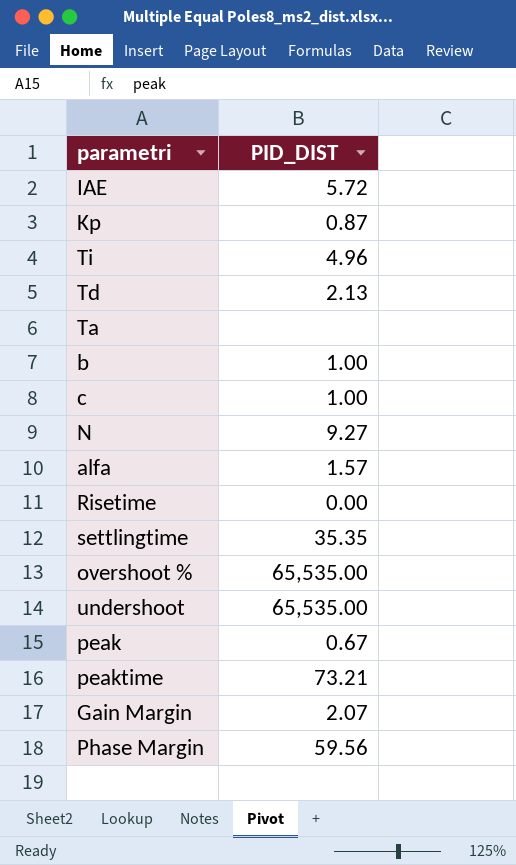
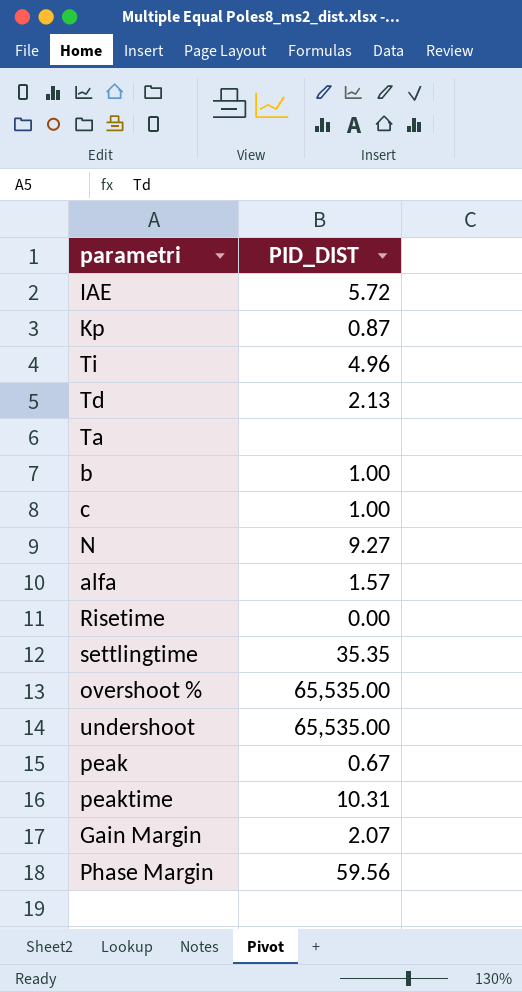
peaktime | PID_DIST: 73.21 -> 10.31

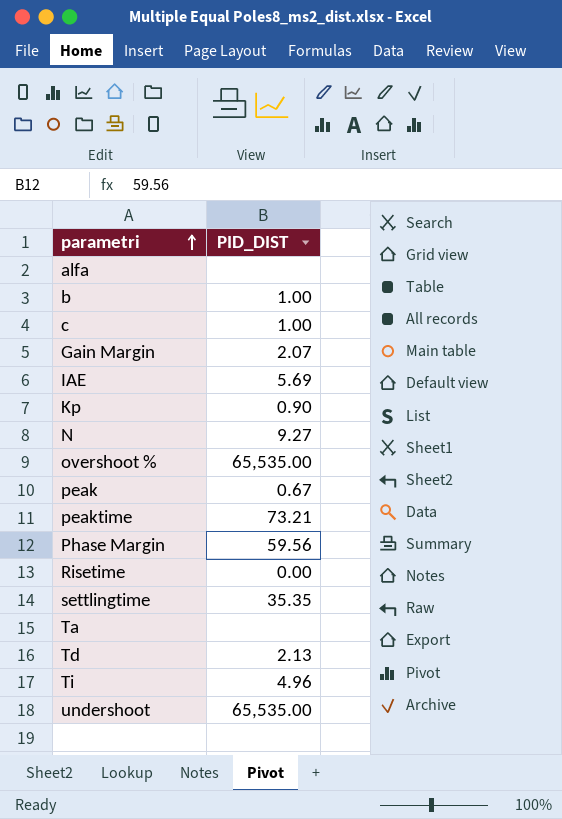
row order: none -> parametri ascending
alfa | PID_DIST: 1.57 -> none
IAE | PID_DIST: 5.72 -> 5.69
Kp | PID_DIST: 0.87 -> 0.90
peaktime | PID_DIST: 10.31 -> 73.21

